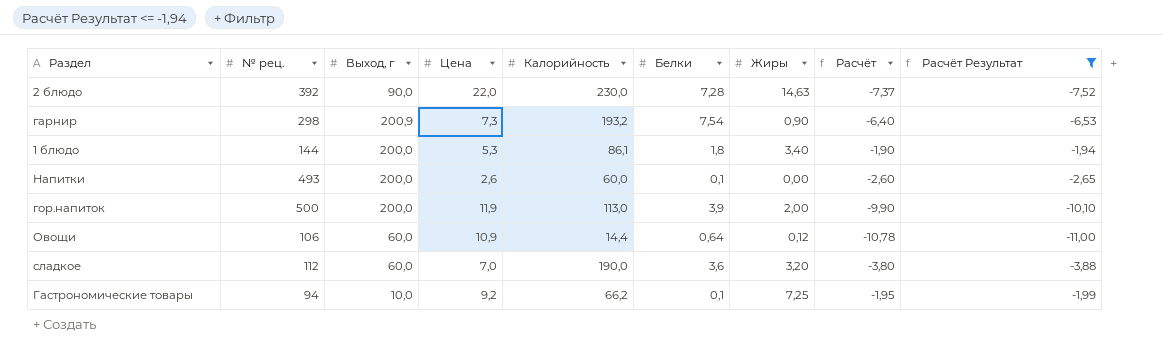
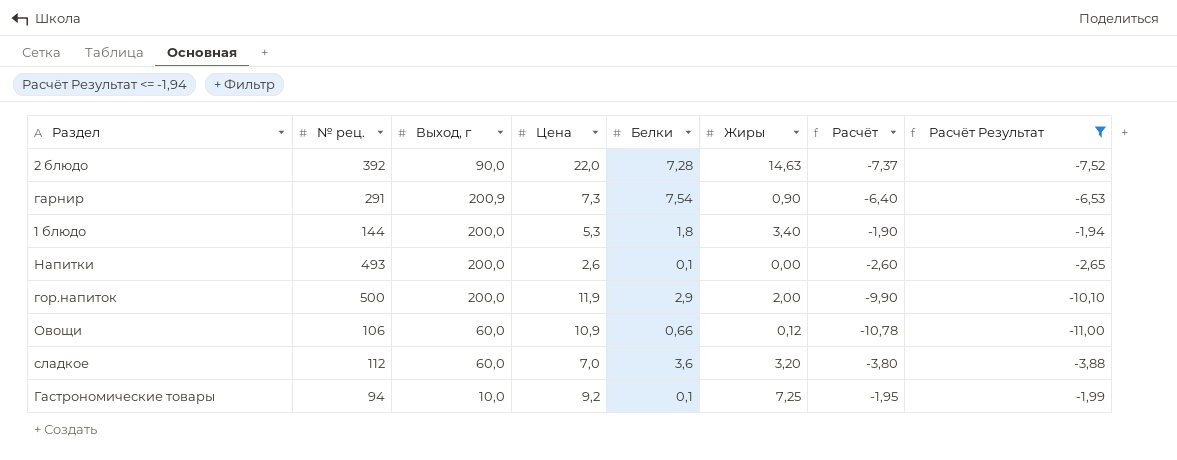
column Калорийность | position: 5 -> none
гарнир | № рец.: 298 -> 291
гор.напиток | Белки: 3,9 -> 2,9
Овощи | Белки: 0,64 -> 0,66

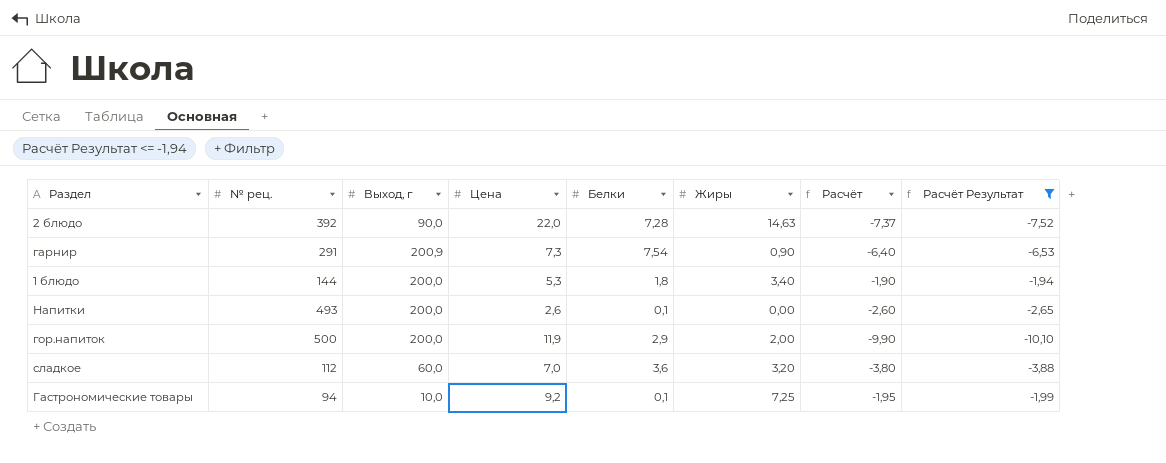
row Овощи: 106 | 60,0 | 10,9 | 0,66 | 0,12 | -10,78 | -11,00 -> none

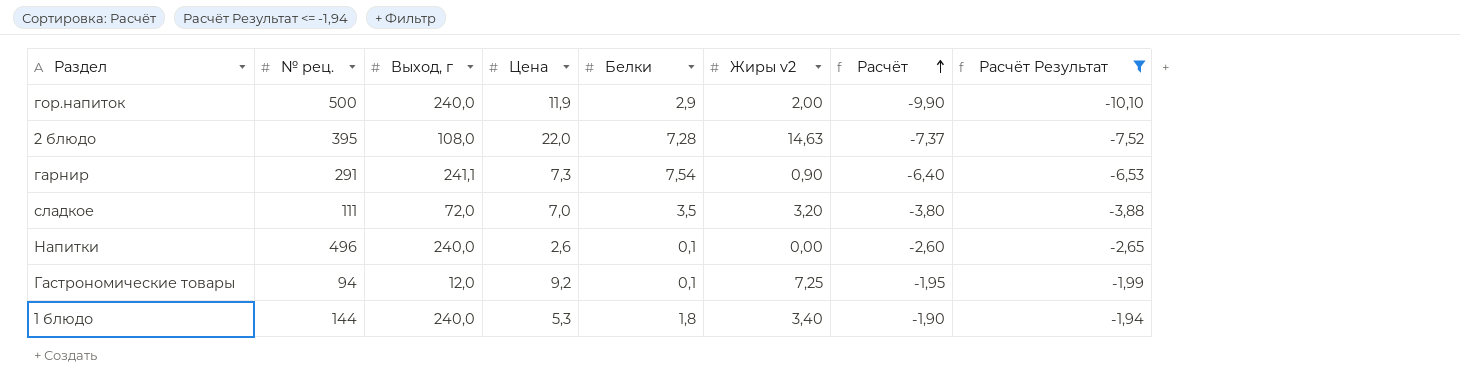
row order: none -> Расчёт ascending
column name: Жиры -> Жиры v2
гор.напиток | Выход, г: 200,0 -> 240,0
2 блюдо | № рец.: 392 -> 395
2 блюдо | Выход, г: 90,0 -> 108,0
гарнир | Выход, г: 200,9 -> 241,1
сладкое | № рец.: 112 -> 111
сладкое | Выход, г: 60,0 -> 72,0
сладкое | Белки: 3,6 -> 3,5
Напитки | № рец.: 493 -> 496
Напитки | Выход, г: 200,0 -> 240,0
Гастрономические товары | Выход, г: 10,0 -> 12,0
1 блюдо | Выход, г: 200,0 -> 240,0

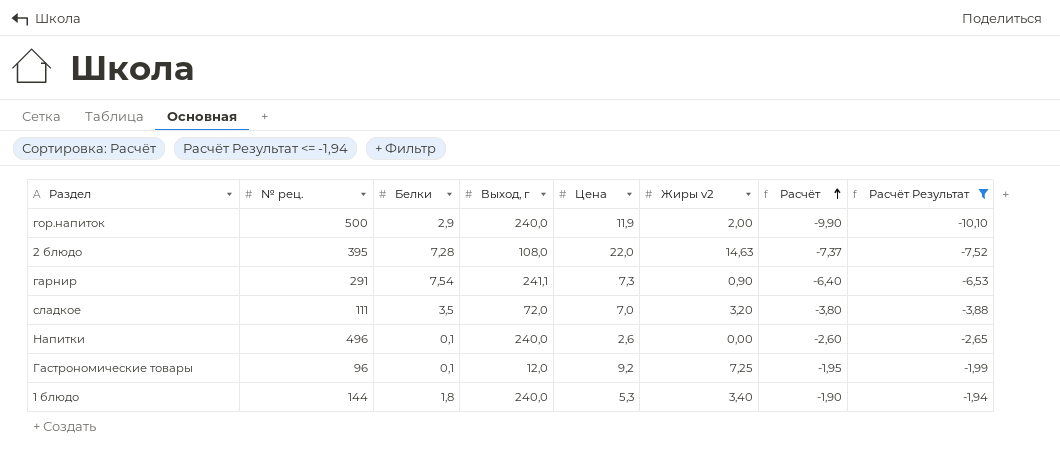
column Белки | position: 5 -> 3
Гастрономические товары | № рец.: 94 -> 96

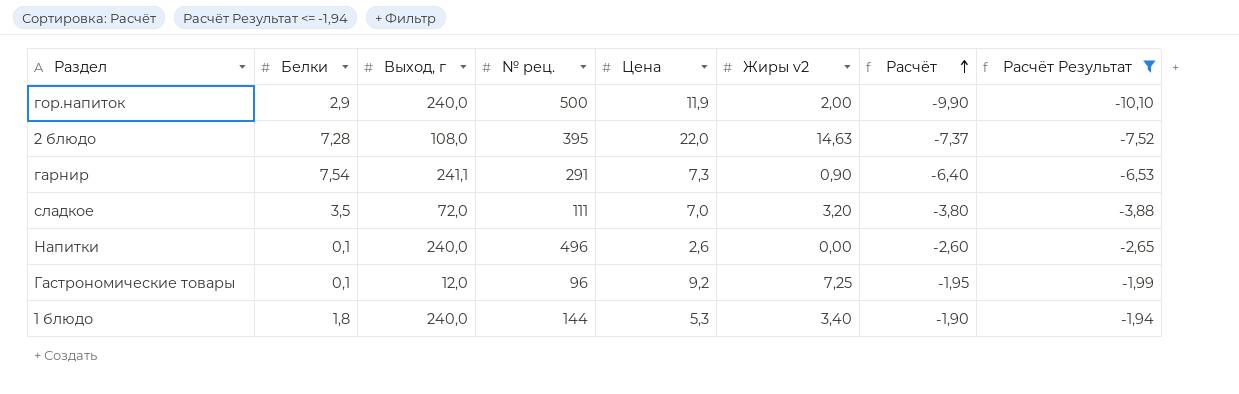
column № рец. | position: 2 -> 4

